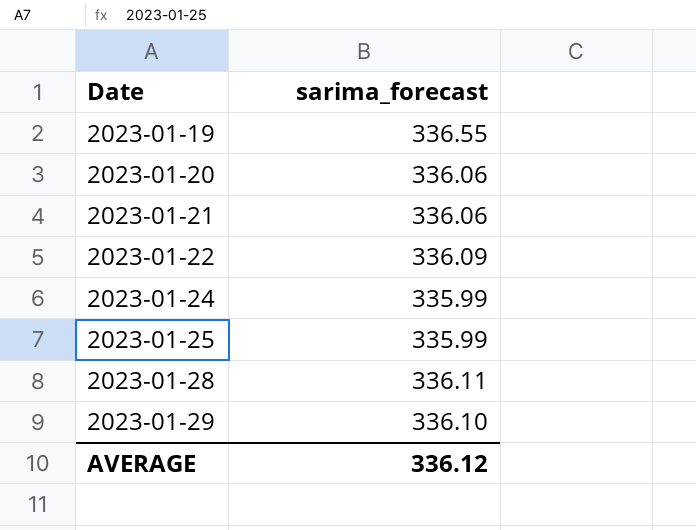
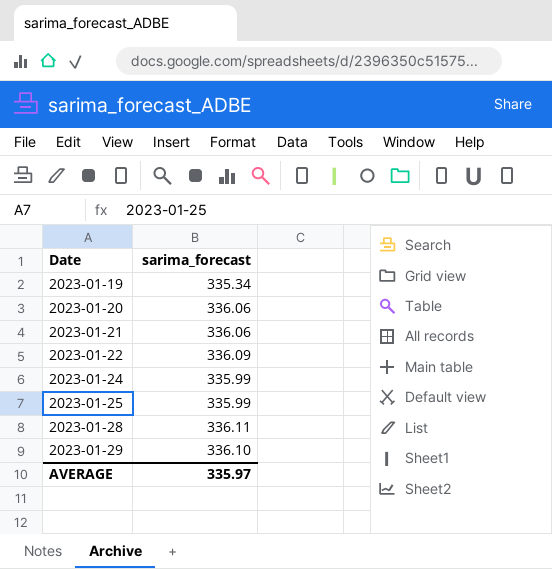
2023-01-19 | sarima_forecast: 336.55 -> 335.34
AVERAGE | sarima_forecast: 336.12 -> 335.97

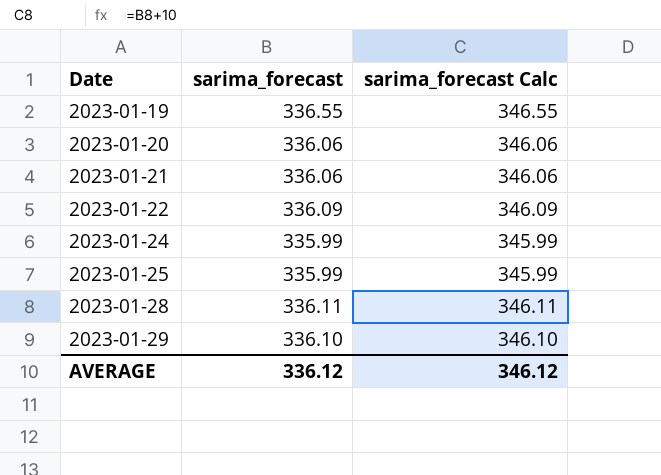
column sarima_forecast Calc | formula: none -> [sarima_forecast] + 10
2023-01-19 | sarima_forecast: 335.34 -> 336.55
AVERAGE | sarima_forecast: 335.97 -> 336.12

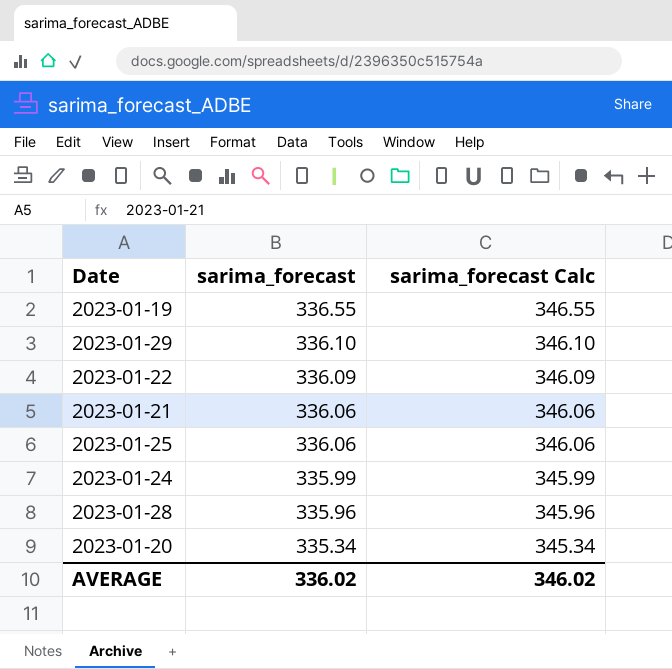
row order: Date ascending -> sarima_forecast descending
2023-01-25 | sarima_forecast: 335.99 -> 336.06
2023-01-25 | sarima_forecast Calc: 345.99 -> 346.06
2023-01-28 | sarima_forecast: 336.11 -> 335.96
2023-01-28 | sarima_forecast Calc: 346.11 -> 345.96
2023-01-20 | sarima_forecast: 336.06 -> 335.34
2023-01-20 | sarima_forecast Calc: 346.06 -> 345.34
AVERAGE | sarima_forecast: 336.12 -> 336.02
AVERAGE | sarima_forecast Calc: 346.12 -> 346.02

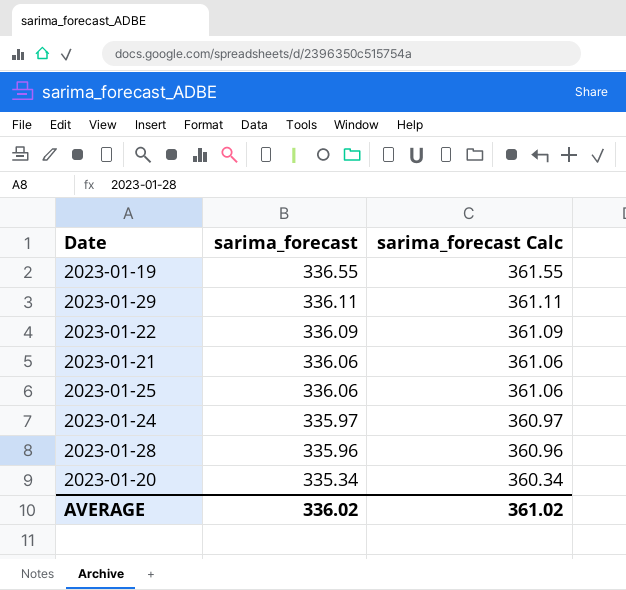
column sarima_forecast Calc | formula: [sarima_forecast] + 10 -> [sarima_forecast] + 25
2023-01-29 | sarima_forecast: 336.10 -> 336.11
2023-01-24 | sarima_forecast: 335.99 -> 335.97
AVERAGE | sarima_forecast Calc: 346.02 -> 361.02

